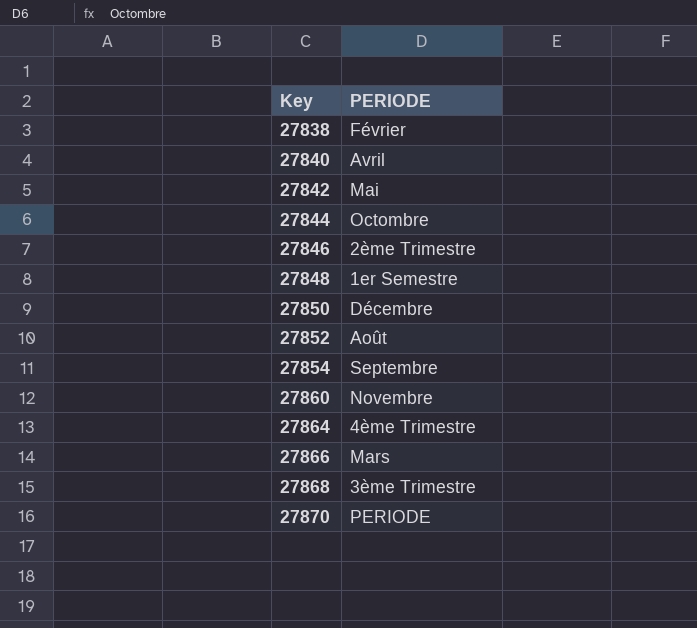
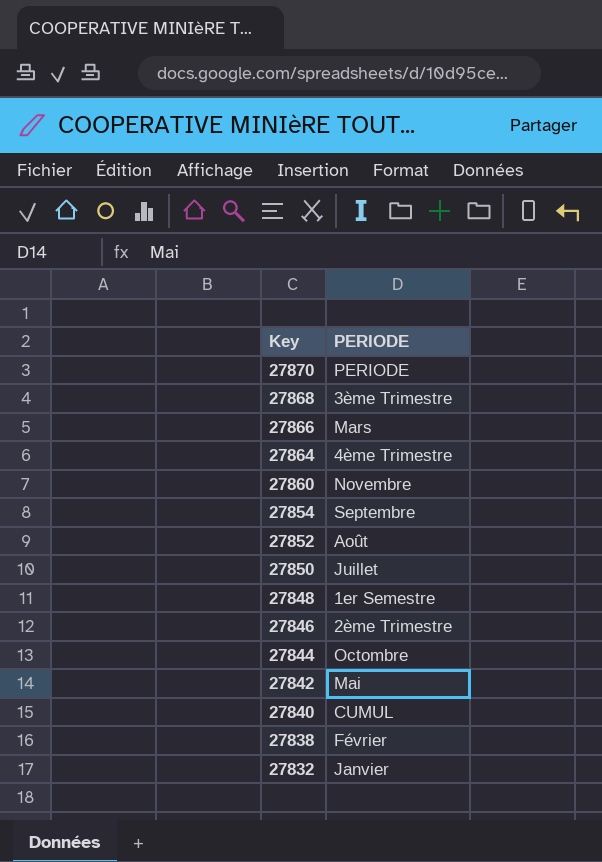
row order: Key ascending -> Key descending
27850 | PERIODE: Décembre -> Juillet
27840 | PERIODE: Avril -> CUMUL
row 27832: none -> Janvier

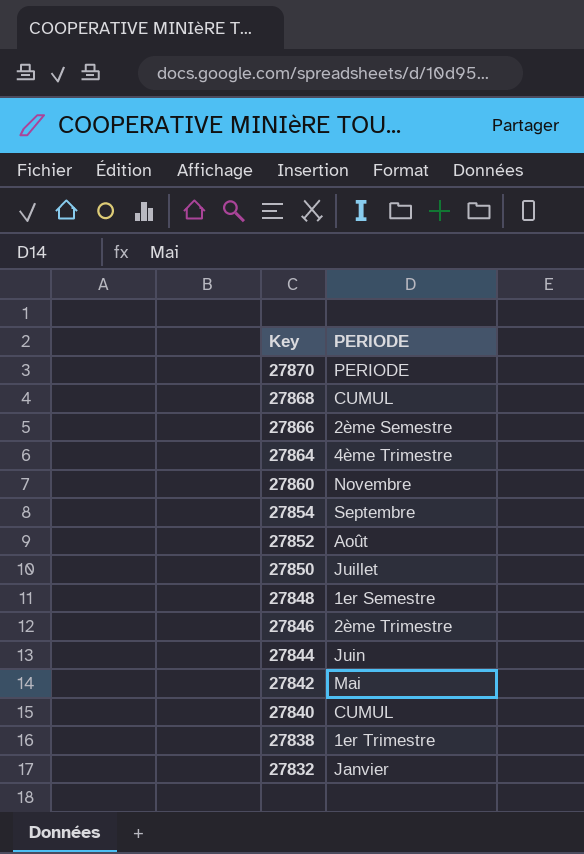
27868 | PERIODE: 3ème Trimestre -> CUMUL
27866 | PERIODE: Mars -> 2ème Semestre
27844 | PERIODE: Octombre -> Juin
27838 | PERIODE: Février -> 1er Trimestre

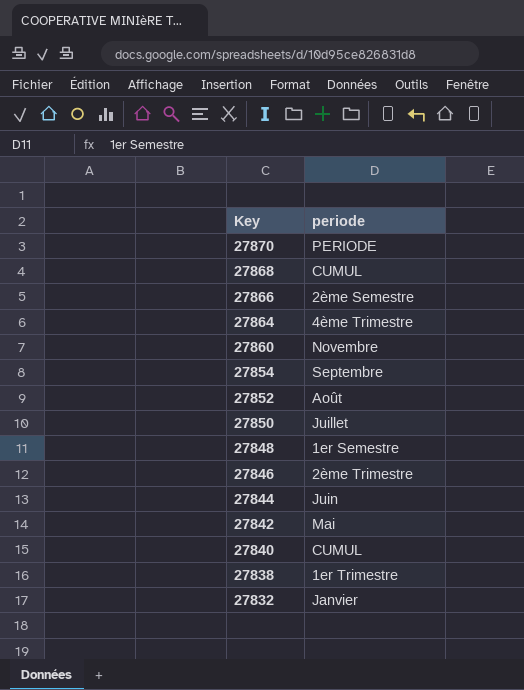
column name: PERIODE -> periode

